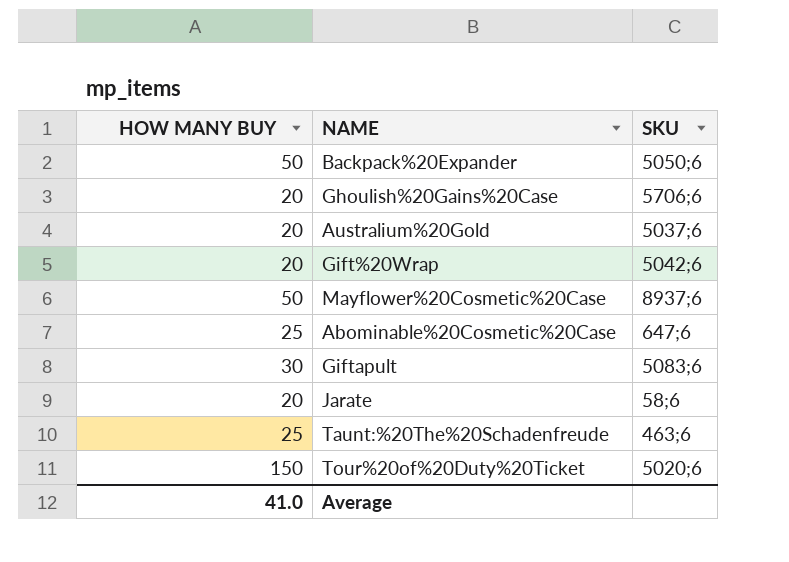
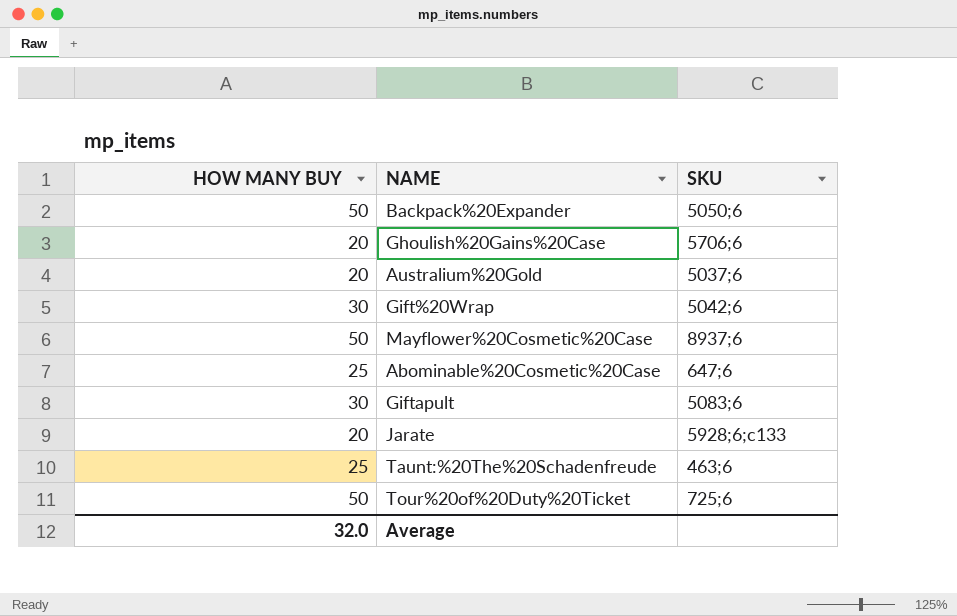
Gift%20Wrap | HOW MANY BUY: 20 -> 30
Jarate | SKU: 58;6 -> 5928;6;c133
Tour%20of%20Duty%20Ticket | HOW MANY BUY: 150 -> 50
Tour%20of%20Duty%20Ticket | SKU: 5020;6 -> 725;6
Average | HOW MANY BUY: 41.0 -> 32.0

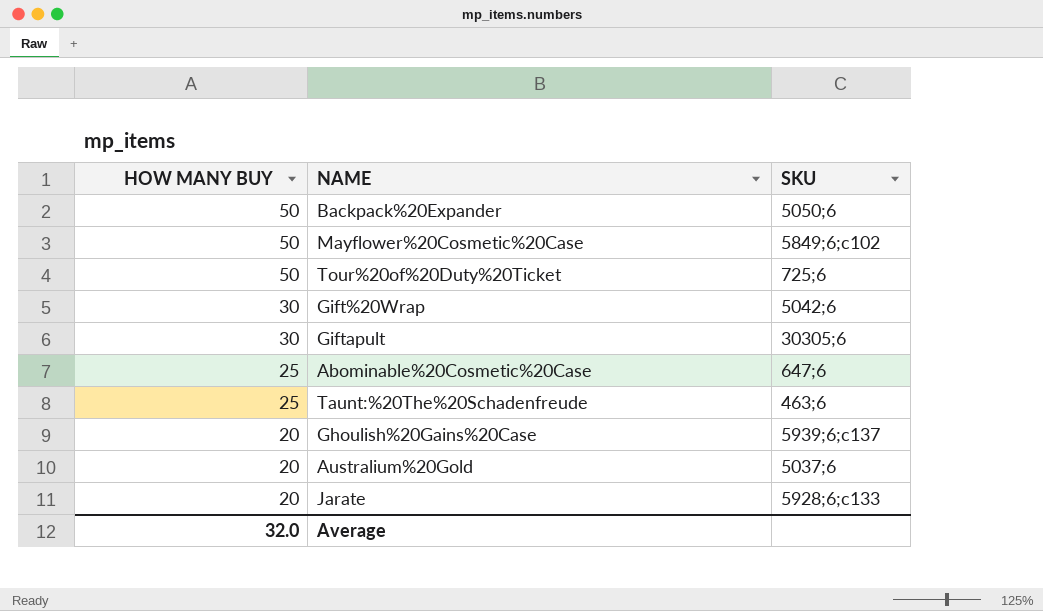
row order: none -> HOW MANY BUY descending
Mayflower%20Cosmetic%20Case | SKU: 8937;6 -> 5849;6;c102
Giftapult | SKU: 5083;6 -> 30305;6
Ghoulish%20Gains%20Case | SKU: 5706;6 -> 5939;6;c137

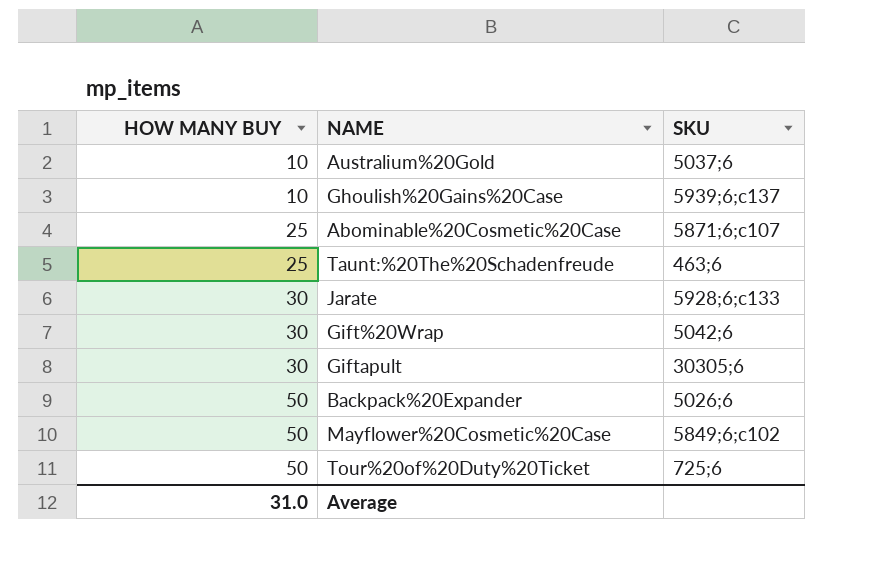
row order: HOW MANY BUY descending -> HOW MANY BUY ascending
Australium%20Gold | HOW MANY BUY: 20 -> 10
Ghoulish%20Gains%20Case | HOW MANY BUY: 20 -> 10
Abominable%20Cosmetic%20Case | SKU: 647;6 -> 5871;6;c107
Jarate | HOW MANY BUY: 20 -> 30
Backpack%20Expander | SKU: 5050;6 -> 5026;6
Average | HOW MANY BUY: 32.0 -> 31.0

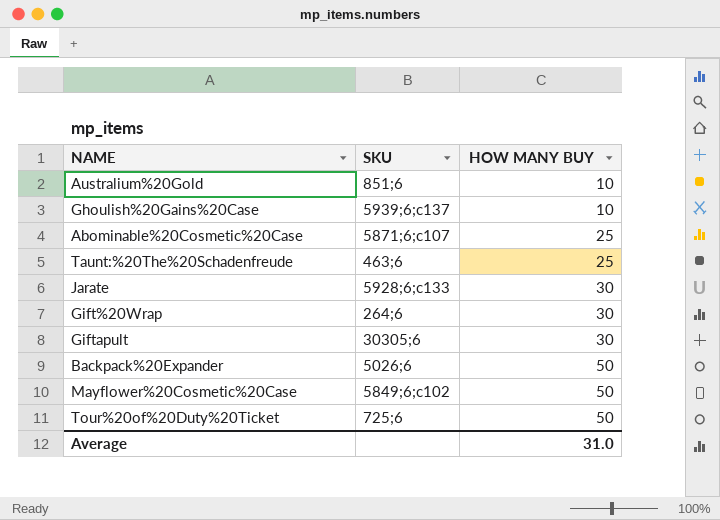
column HOW MANY BUY | position: 1 -> 3
Australium%20Gold | SKU: 5037;6 -> 851;6
Gift%20Wrap | SKU: 5042;6 -> 264;6

